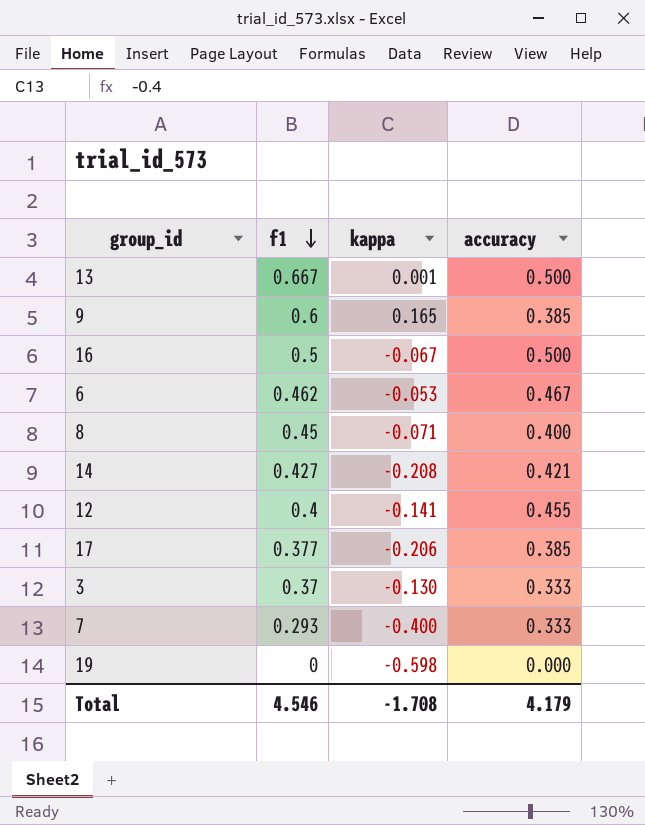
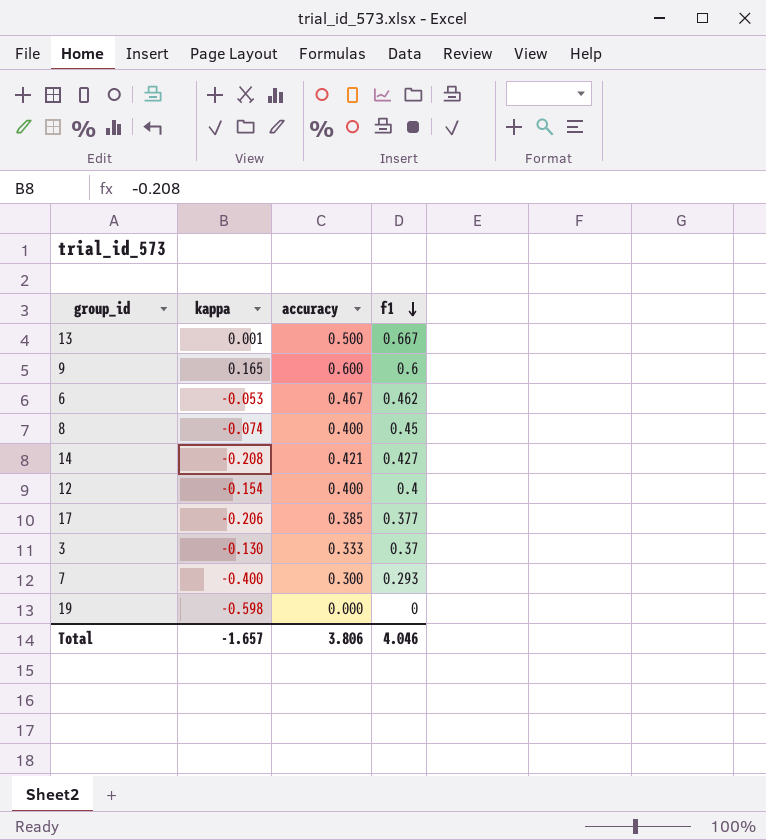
column f1 | position: 2 -> 4
row 16: 0.5 | -0.067 | 0.500 -> none
9 | accuracy: 0.385 -> 0.600
8 | kappa: -0.071 -> -0.074
12 | kappa: -0.141 -> -0.154
12 | accuracy: 0.455 -> 0.400
7 | accuracy: 0.333 -> 0.300
Total | kappa: -1.708 -> -1.657
Total | accuracy: 4.179 -> 3.806
Total | f1: 4.546 -> 4.046

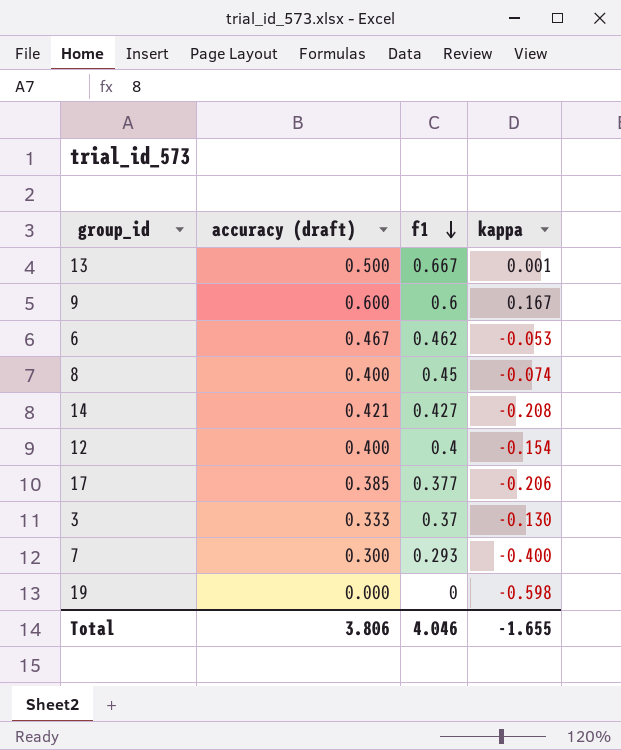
column name: accuracy -> accuracy (draft)
column kappa | position: 2 -> 4
9 | kappa: 0.165 -> 0.167
Total | kappa: -1.657 -> -1.655

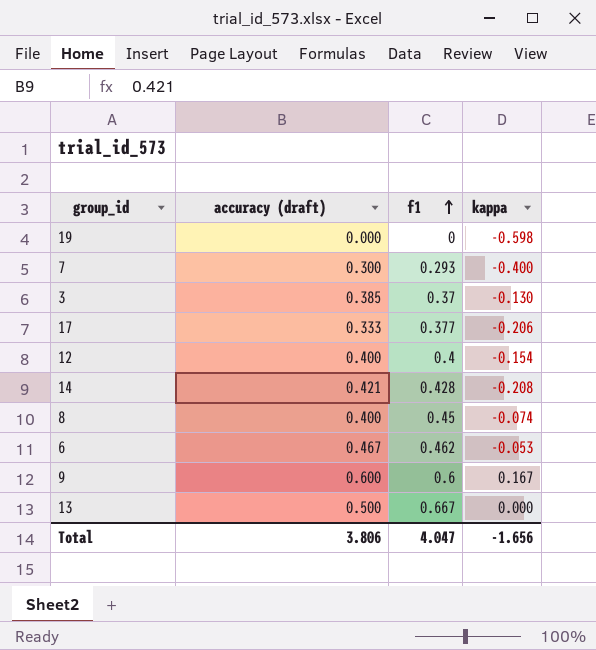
row order: f1 descending -> f1 ascending
3 | accuracy (draft): 0.333 -> 0.385
17 | accuracy (draft): 0.385 -> 0.333
14 | f1: 0.427 -> 0.428
13 | kappa: 0.001 -> 0.000
Total | f1: 4.046 -> 4.047
Total | kappa: -1.655 -> -1.656

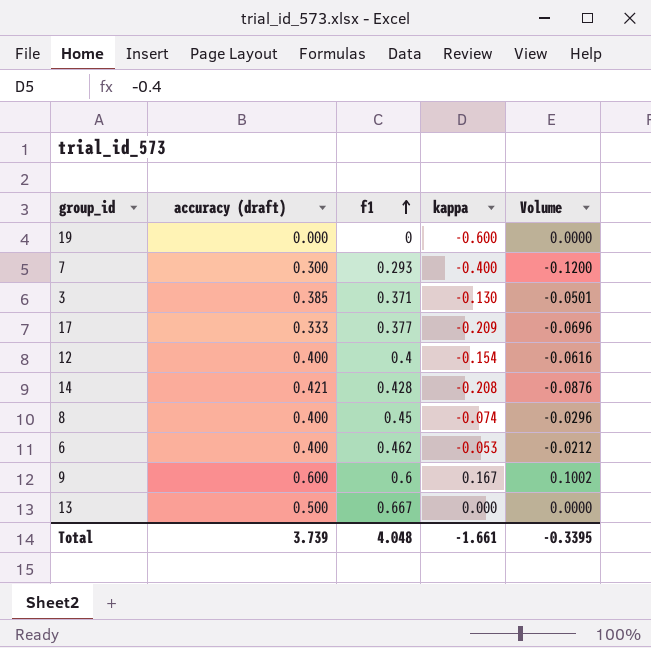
column Volume | formula: none -> [accuracy (draft)] * [kappa]
19 | kappa: -0.598 -> -0.600
3 | f1: 0.37 -> 0.371
17 | kappa: -0.206 -> -0.209
6 | accuracy (draft): 0.467 -> 0.400
Total | accuracy (draft): 3.806 -> 3.739
Total | f1: 4.047 -> 4.048
Total | kappa: -1.656 -> -1.661

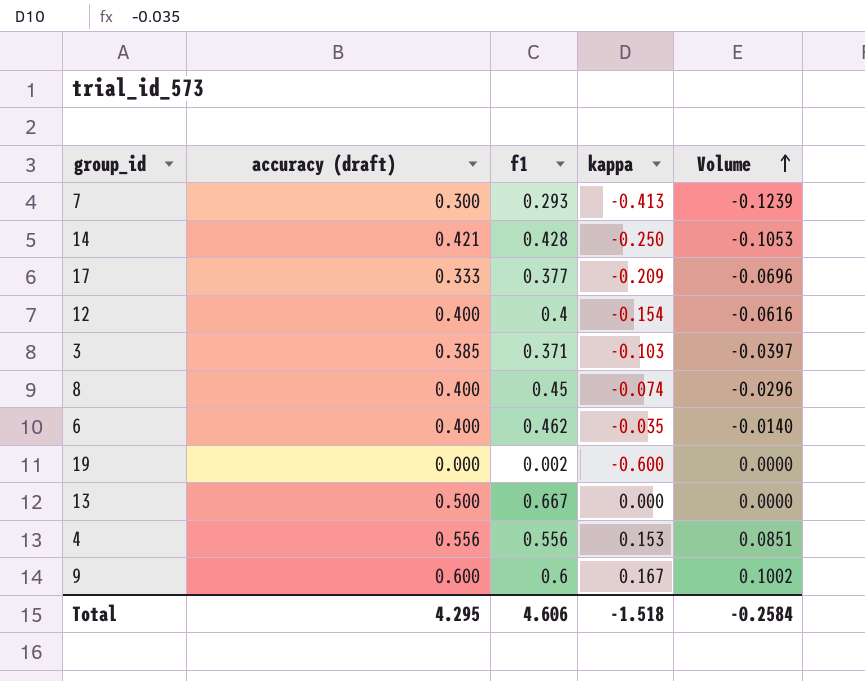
row order: f1 ascending -> Volume ascending
7 | kappa: -0.400 -> -0.413
7 | Volume: -0.1200 -> -0.1239
14 | kappa: -0.208 -> -0.250
14 | Volume: -0.0876 -> -0.1053
3 | kappa: -0.130 -> -0.103
3 | Volume: -0.0501 -> -0.0397
6 | kappa: -0.053 -> -0.035
6 | Volume: -0.0212 -> -0.0140
19 | f1: 0 -> 0.002
row 4: none -> 0.556 | 0.556 | 0.153 | 0.0851
Total | accuracy (draft): 3.739 -> 4.295
Total | f1: 4.048 -> 4.606
Total | kappa: -1.661 -> -1.518
Total | Volume: -0.3395 -> -0.2584

